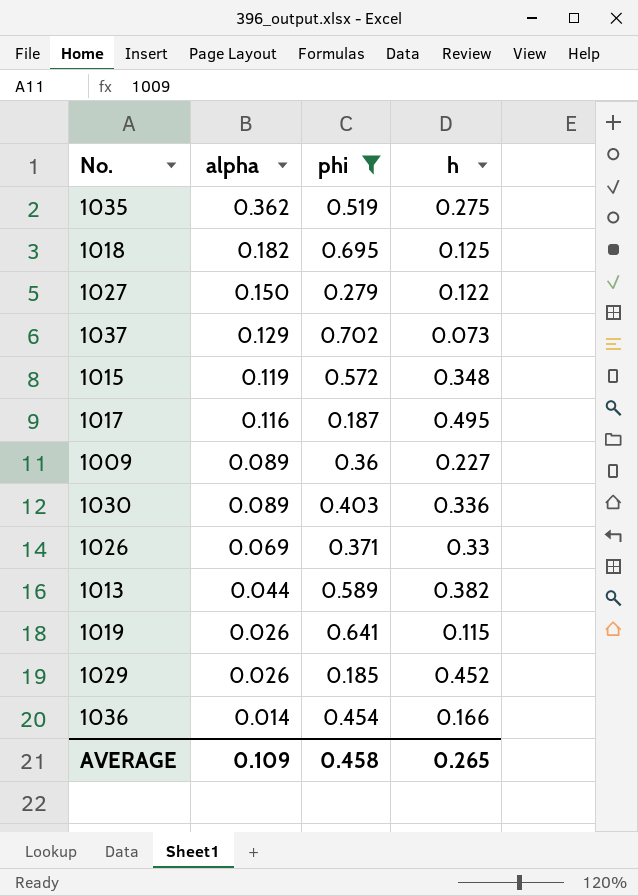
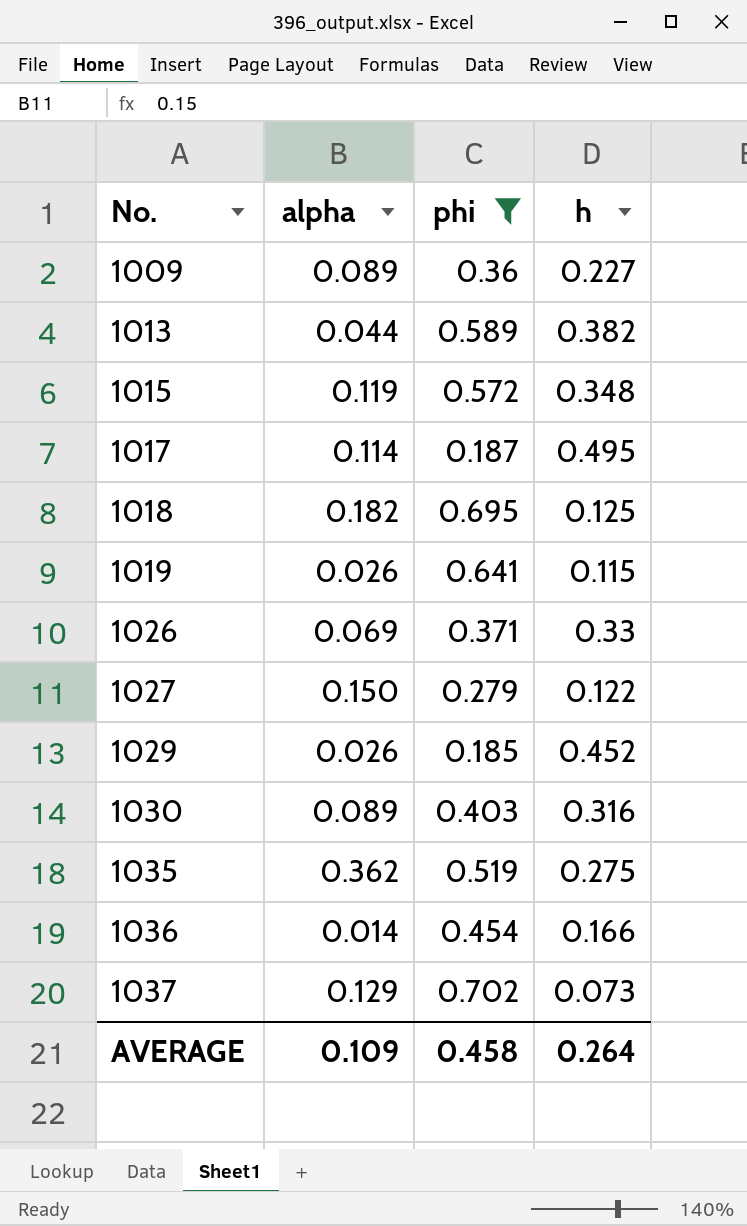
row order: alpha descending -> No. ascending
1017 | alpha: 0.116 -> 0.114
1030 | h: 0.336 -> 0.316
AVERAGE | h: 0.265 -> 0.264

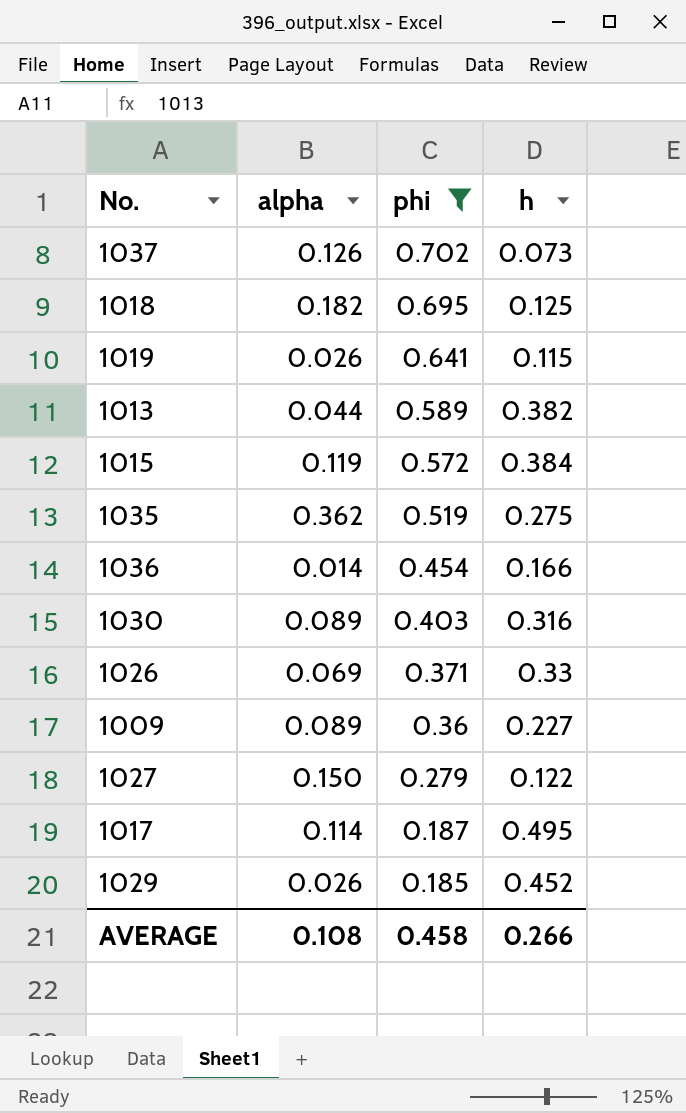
row order: No. ascending -> phi descending
1037 | alpha: 0.129 -> 0.126
1015 | h: 0.348 -> 0.384
AVERAGE | alpha: 0.109 -> 0.108
AVERAGE | h: 0.264 -> 0.266

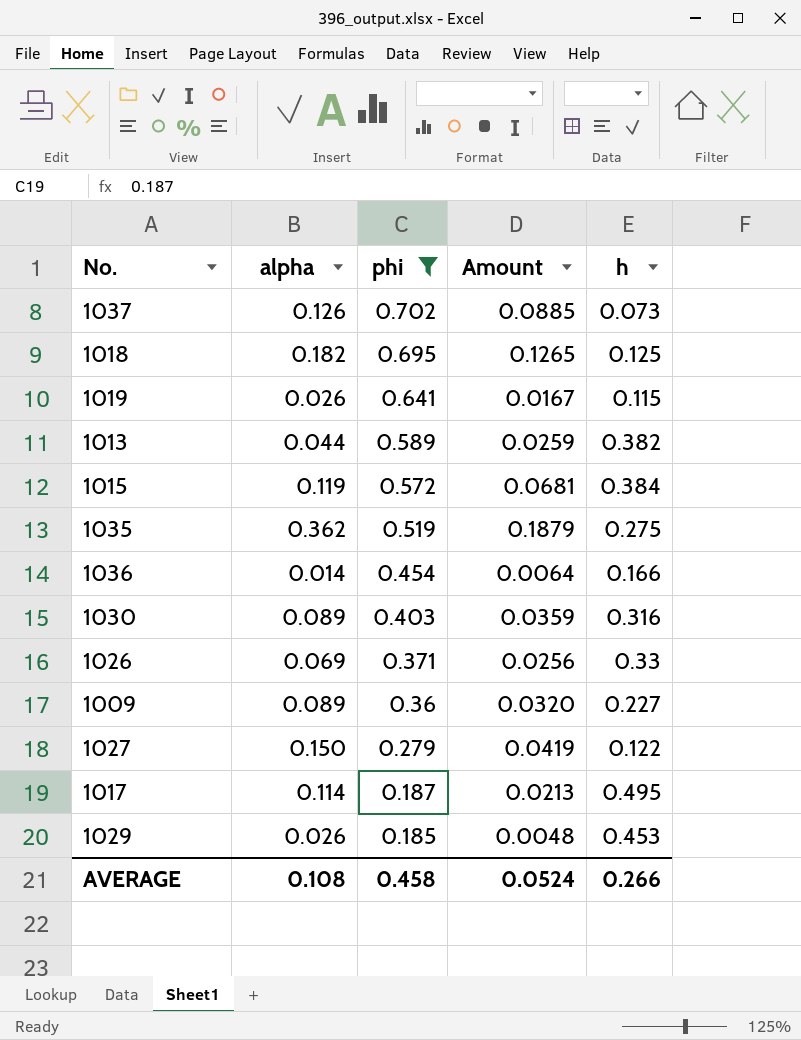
column Amount | formula: none -> [alpha] * [phi]
1029 | h: 0.452 -> 0.453

